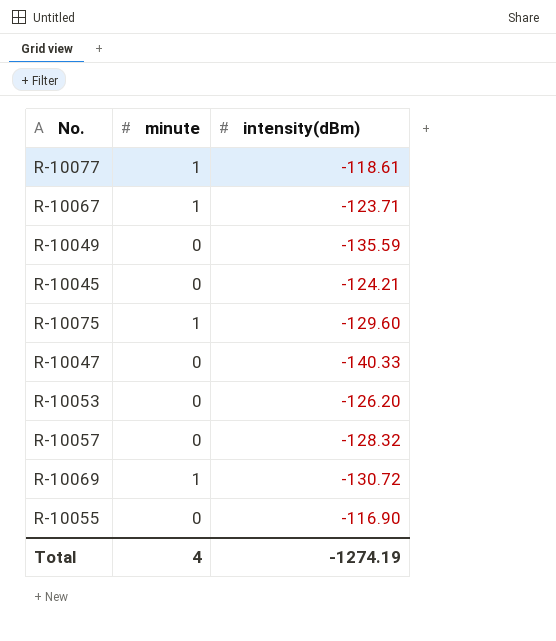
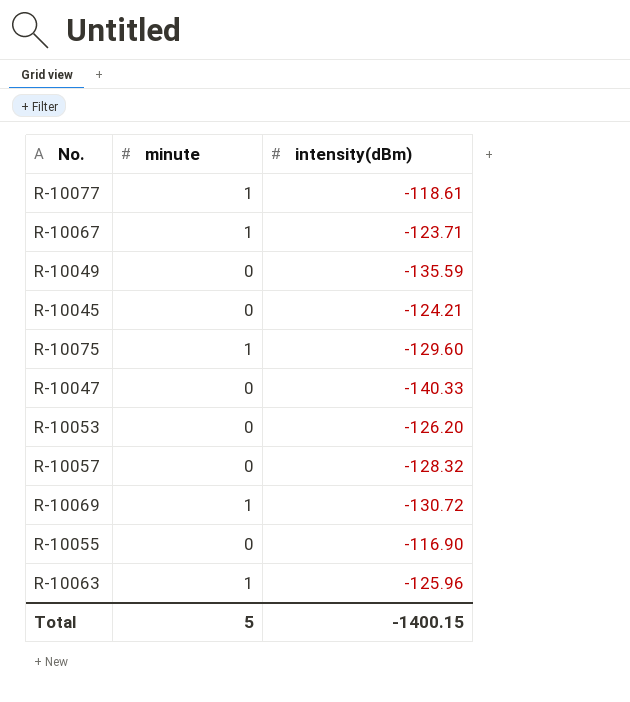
row R-10063: none -> 1 | -125.96
Total | minute: 4 -> 5
Total | intensity(dBm): -1274.19 -> -1400.15

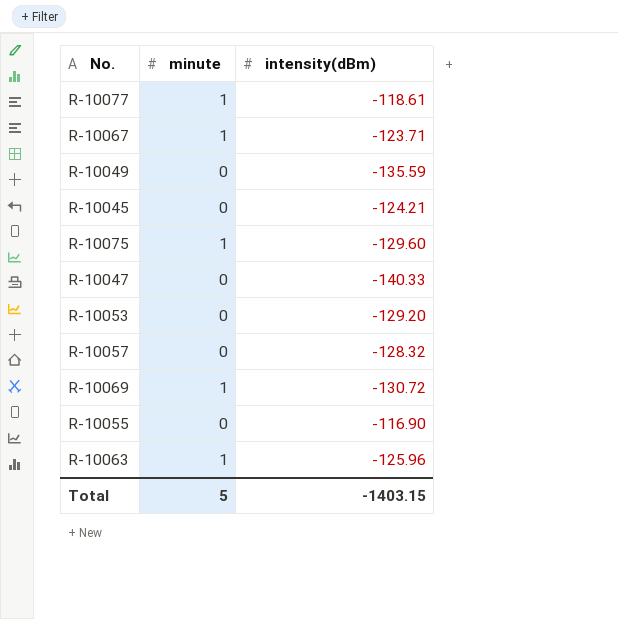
R-10053 | intensity(dBm): -126.20 -> -129.20
Total | intensity(dBm): -1400.15 -> -1403.15

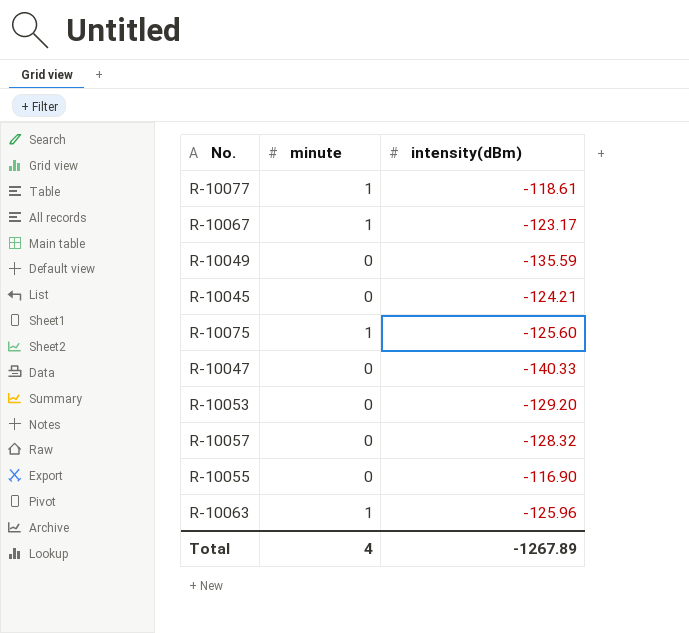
row R-10069: 1 | -130.72 -> none
R-10067 | intensity(dBm): -123.71 -> -123.17
R-10075 | intensity(dBm): -129.60 -> -125.60
Total | minute: 5 -> 4
Total | intensity(dBm): -1403.15 -> -1267.89

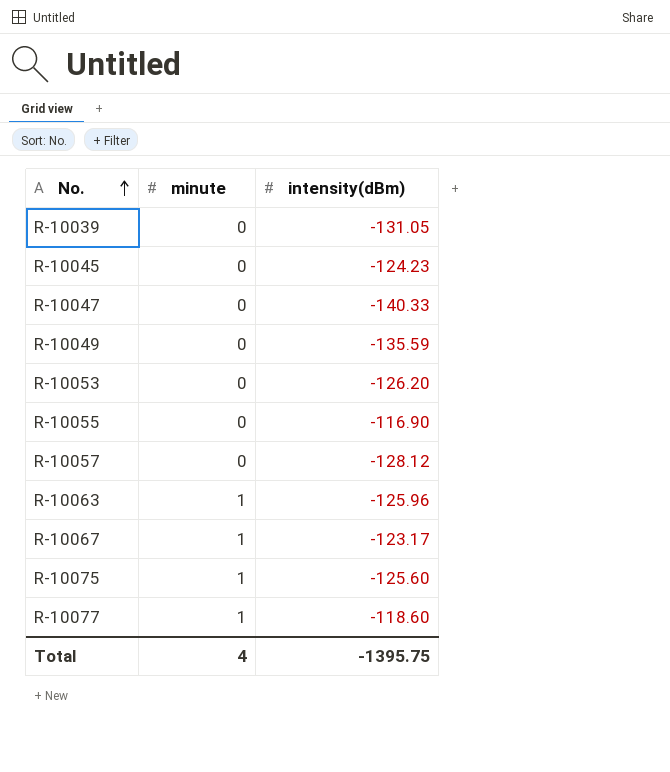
row order: none -> No. ascending
row R-10039: none -> 0 | -131.05
R-10045 | intensity(dBm): -124.21 -> -124.23
R-10053 | intensity(dBm): -129.20 -> -126.20
R-10057 | intensity(dBm): -128.32 -> -128.12
R-10077 | intensity(dBm): -118.61 -> -118.60
Total | intensity(dBm): -1267.89 -> -1395.75

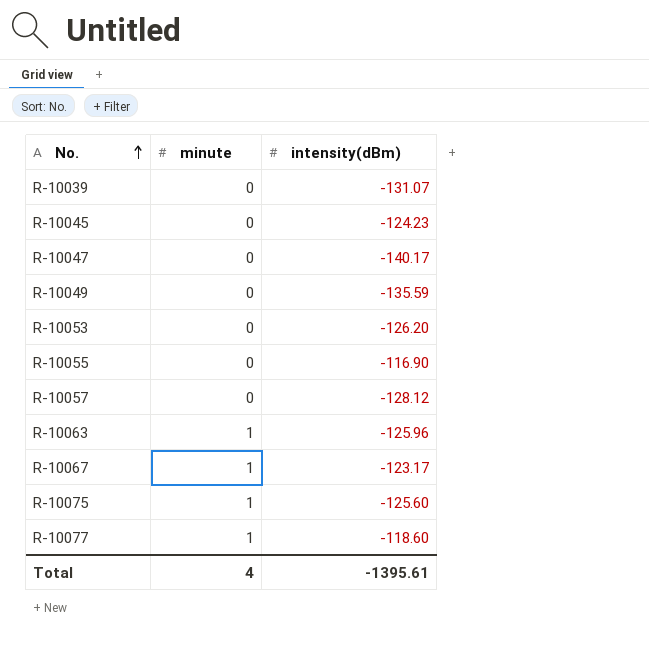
R-10039 | intensity(dBm): -131.05 -> -131.07
R-10047 | intensity(dBm): -140.33 -> -140.17
Total | intensity(dBm): -1395.75 -> -1395.61

